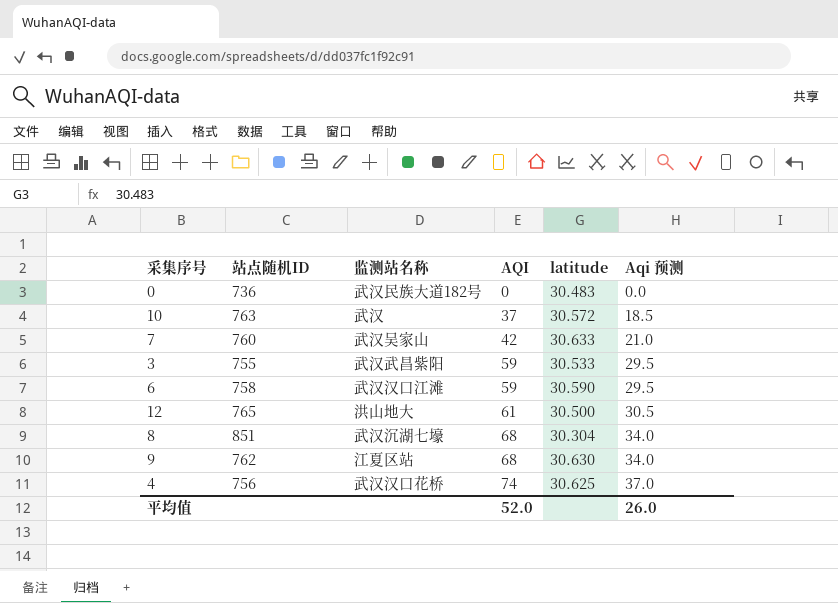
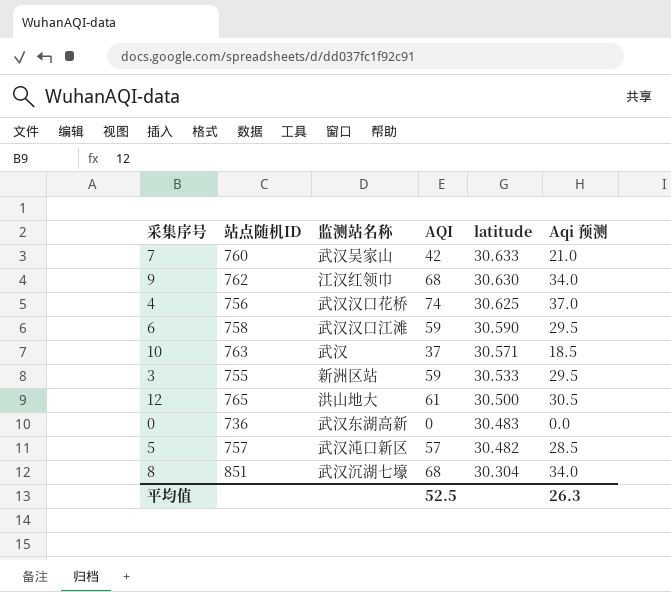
row order: AQI ascending -> latitude descending
9 | 监测站名称: 江夏区站 -> 江汉红领巾
10 | latitude: 30.572 -> 30.571
3 | 监测站名称: 武汉武昌紫阳 -> 新洲区站
0 | 监测站名称: 武汉民族大道182号 -> 武汉东湖高新
row 5: none -> 757 | 武汉沌口新区 | 57 | 30.482 | 28.5
平均值 | AQI: 52.0 -> 52.5
平均值 | Aqi 预测: 26.0 -> 26.3

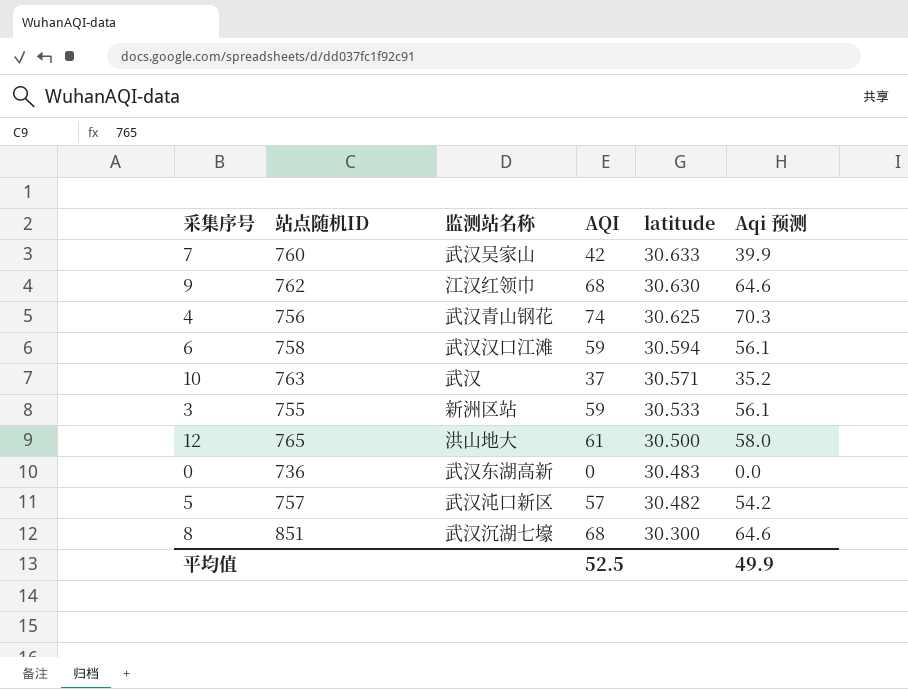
column Aqi 预测 | formula: [AQI] * 0.5 -> [AQI] * 0.95
4 | 监测站名称: 武汉汉口花桥 -> 武汉青山钢花
6 | latitude: 30.590 -> 30.594
8 | latitude: 30.304 -> 30.300
平均值 | Aqi 预测: 26.3 -> 49.9

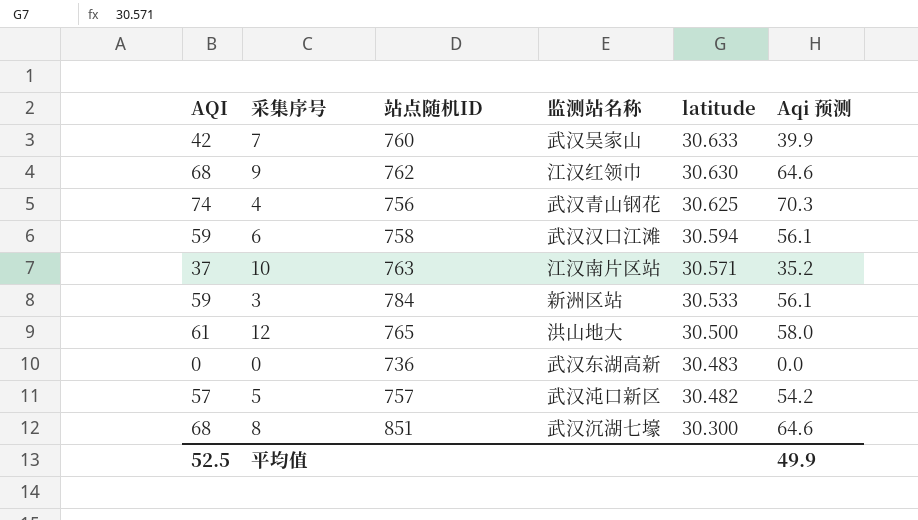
column AQI | position: 4 -> 1
10 | 监测站名称: 武汉 -> 江汉南片区站
3 | 站点随机ID: 755 -> 784

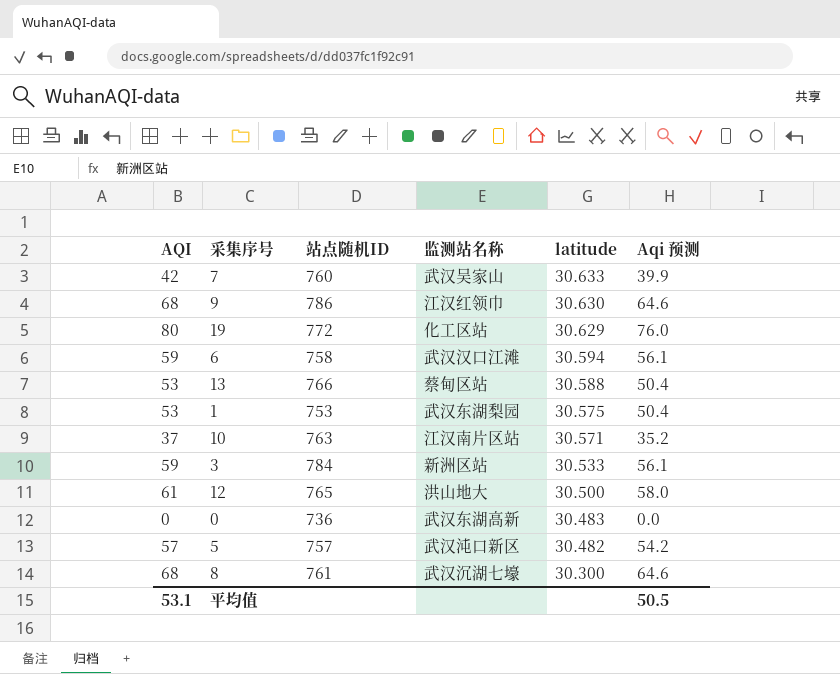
row 4: 74 | 756 | 武汉青山钢花 | 30.625 | 70.3 -> none
9 | 站点随机ID: 762 -> 786
row 19: none -> 80 | 772 | 化工区站 | 30.629 | 76.0
row 13: none -> 53 | 766 | 蔡甸区站 | 30.588 | 50.4
row 1: none -> 53 | 753 | 武汉东湖梨园 | 30.575 | 50.4
8 | 站点随机ID: 851 -> 761
平均值 | AQI: 52.5 -> 53.1
平均值 | Aqi 预测: 49.9 -> 50.5

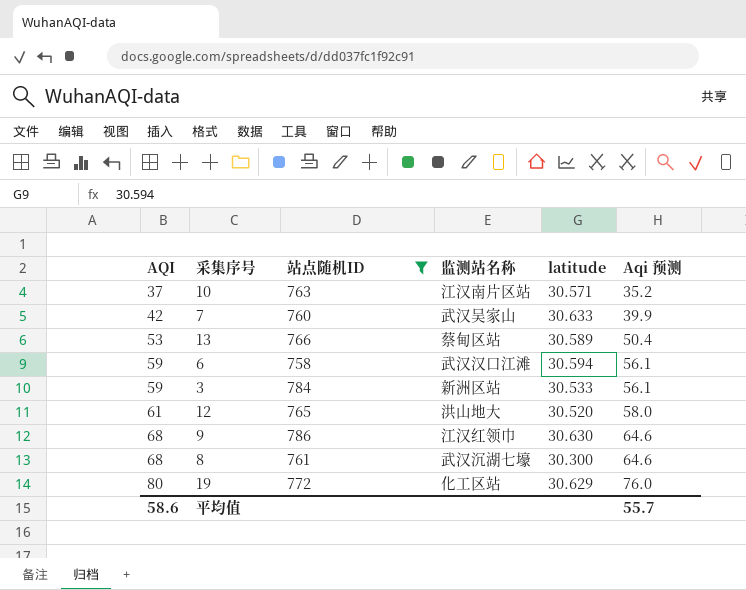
filter: none -> 站点随机ID >= 758
row order: latitude descending -> AQI ascending
13 | latitude: 30.588 -> 30.589
12 | latitude: 30.500 -> 30.520
平均值 | AQI: 53.1 -> 58.6
平均值 | Aqi 预测: 50.5 -> 55.7

